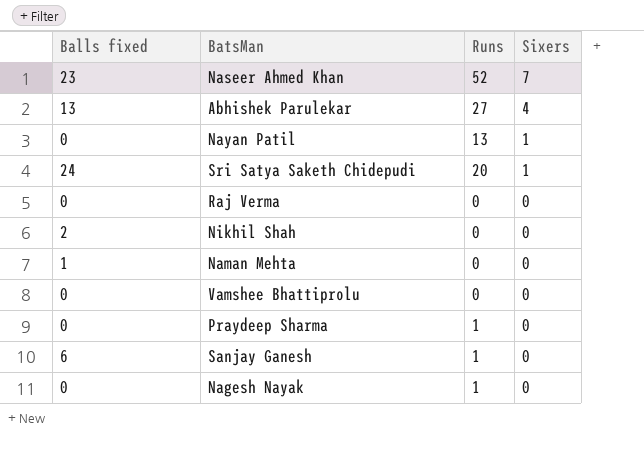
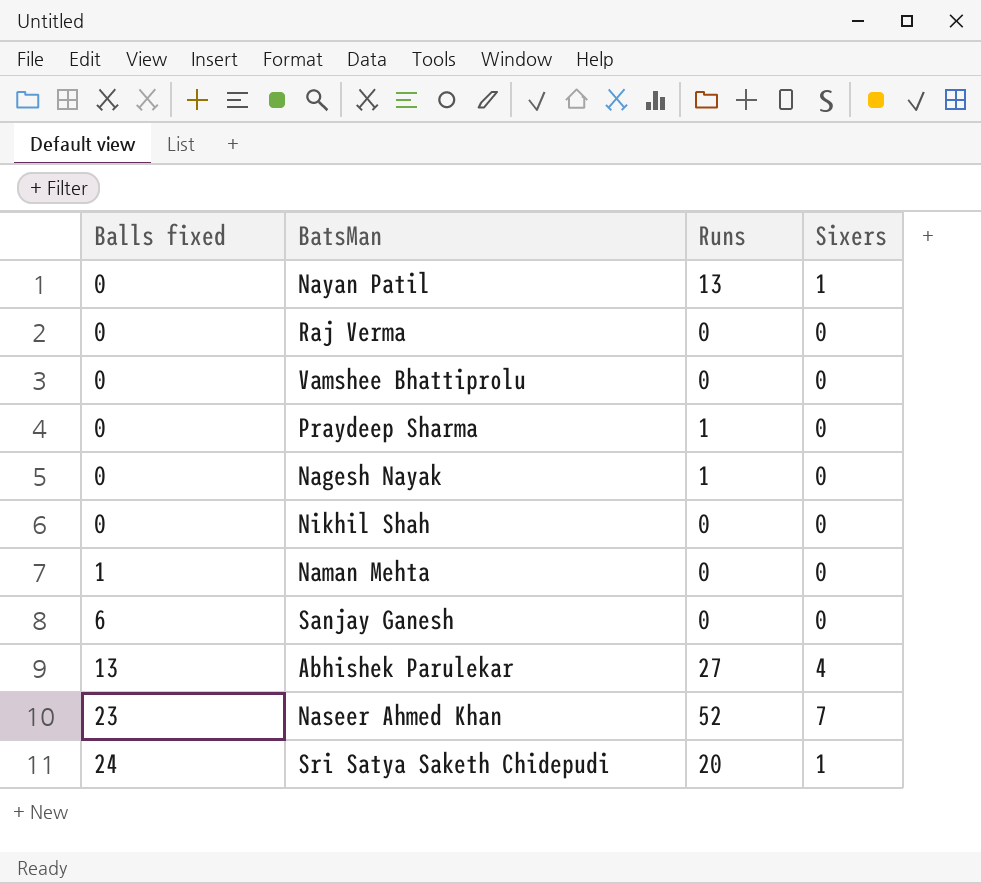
row order: Sixers descending -> Balls fixed ascending
Nikhil Shah | Balls fixed: 2 -> 0
Sanjay Ganesh | Runs: 1 -> 0

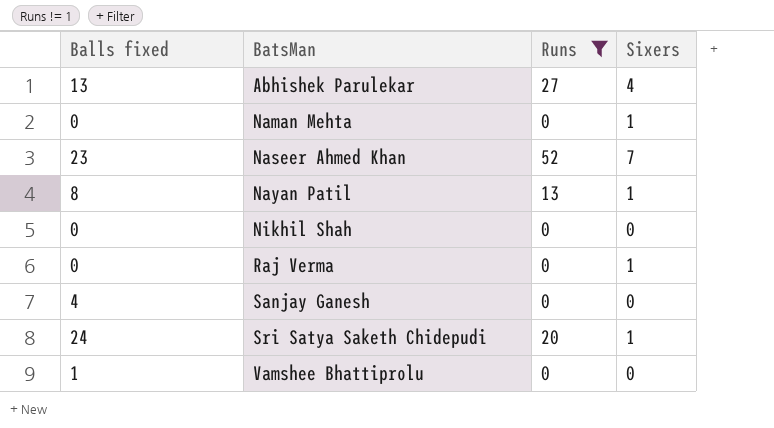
filter: none -> Runs != 1
row order: Balls fixed ascending -> BatsMan ascending
Naman Mehta | Balls fixed: 1 -> 0
Naman Mehta | Sixers: 0 -> 1
Nayan Patil | Balls fixed: 0 -> 8
Raj Verma | Sixers: 0 -> 1
Sanjay Ganesh | Balls fixed: 6 -> 4
Vamshee Bhattiprolu | Balls fixed: 0 -> 1

